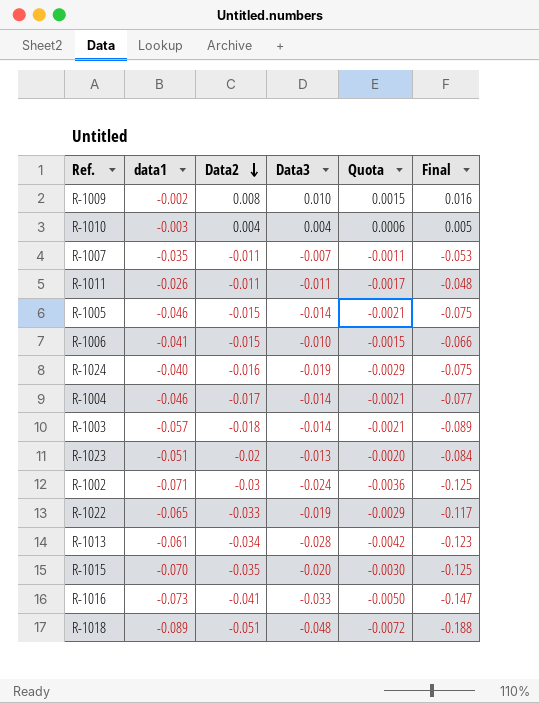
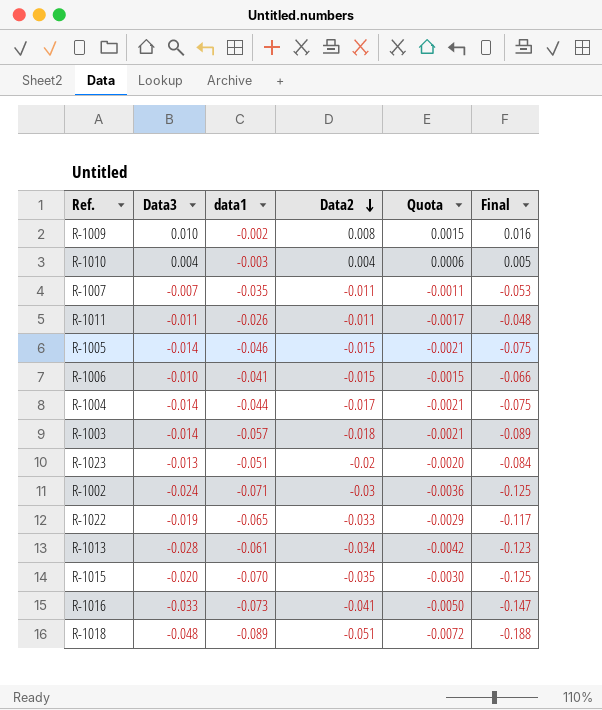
column Data3 | position: 4 -> 2
row R-1024: -0.040 | -0.016 | -0.019 | -0.0029 | -0.075 -> none
R-1004 | data1: -0.046 -> -0.044
R-1004 | Final: -0.077 -> -0.075

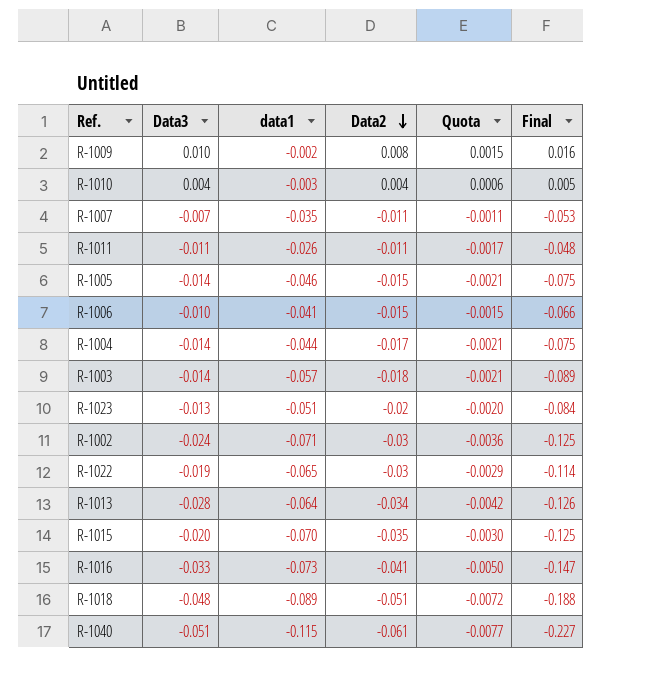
R-1022 | Data2: -0.033 -> -0.03
R-1022 | Final: -0.117 -> -0.114
R-1013 | data1: -0.061 -> -0.064
R-1013 | Final: -0.123 -> -0.126
row R-1040: none -> -0.051 | -0.115 | -0.061 | -0.0077 | -0.227

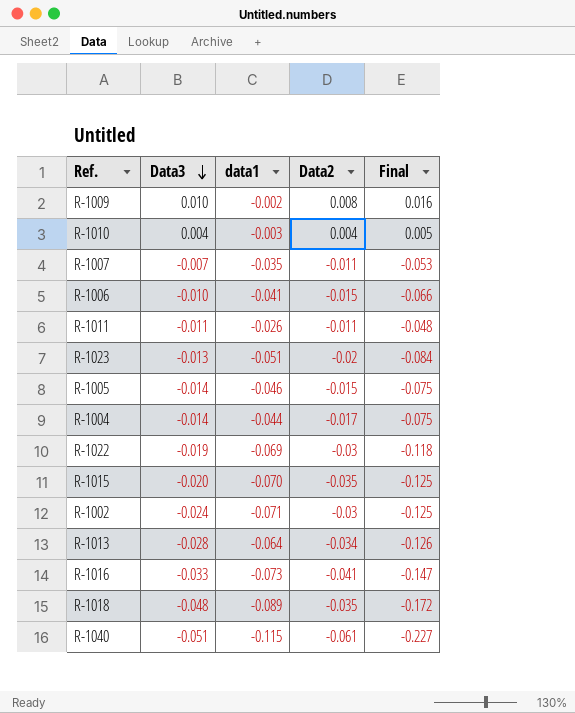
row order: Data2 descending -> Data3 descending
column Quota | formula: [Data3] * 0.15 -> none
row R-1003: -0.014 | -0.057 | -0.018 | -0.0021 | -0.089 -> none
R-1022 | data1: -0.065 -> -0.069
R-1022 | Final: -0.114 -> -0.118
R-1018 | Data2: -0.051 -> -0.035
R-1018 | Final: -0.188 -> -0.172

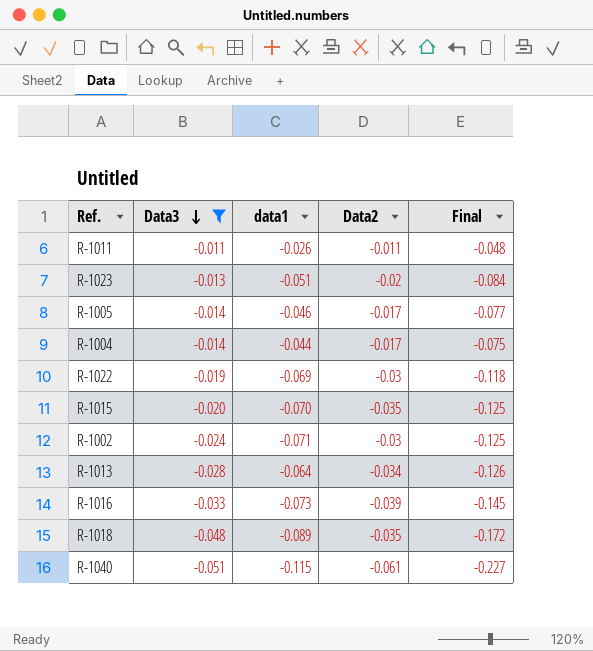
filter: none -> Data3 <= -0.011
R-1005 | Data2: -0.015 -> -0.017
R-1005 | Final: -0.075 -> -0.077
R-1016 | Data2: -0.041 -> -0.039
R-1016 | Final: -0.147 -> -0.145

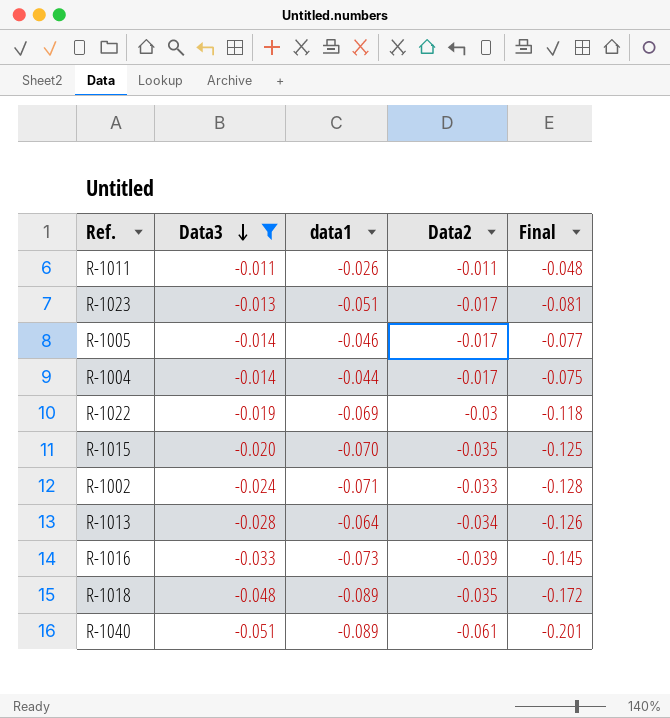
R-1023 | Data2: -0.02 -> -0.017
R-1023 | Final: -0.084 -> -0.081
R-1002 | Data2: -0.03 -> -0.033
R-1002 | Final: -0.125 -> -0.128
R-1040 | data1: -0.115 -> -0.089
R-1040 | Final: -0.227 -> -0.201

